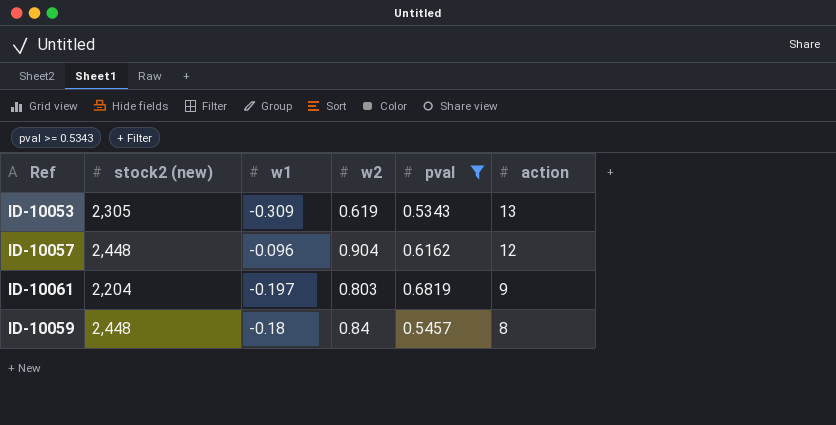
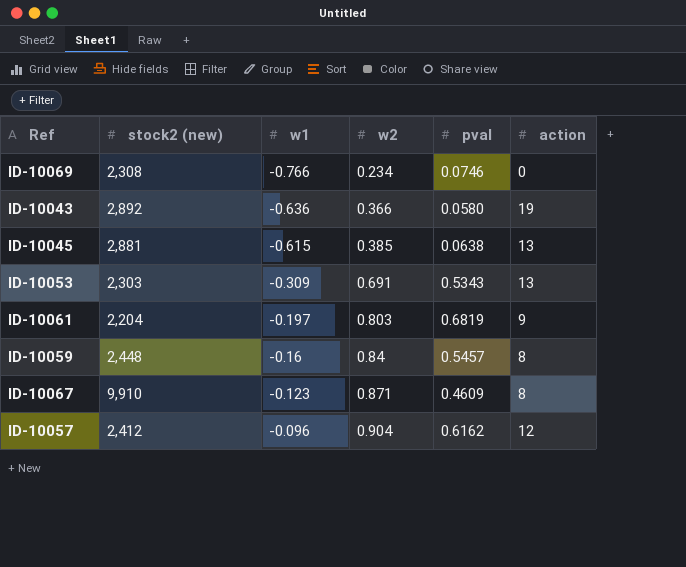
filter: pval >= 0.5343 -> none
row order: action descending -> w1 ascending
ID-10053 | stock2 (new): 2,305 -> 2,303
ID-10053 | w2: 0.619 -> 0.691
ID-10059 | w1: -0.18 -> -0.16
ID-10057 | stock2 (new): 2,448 -> 2,412

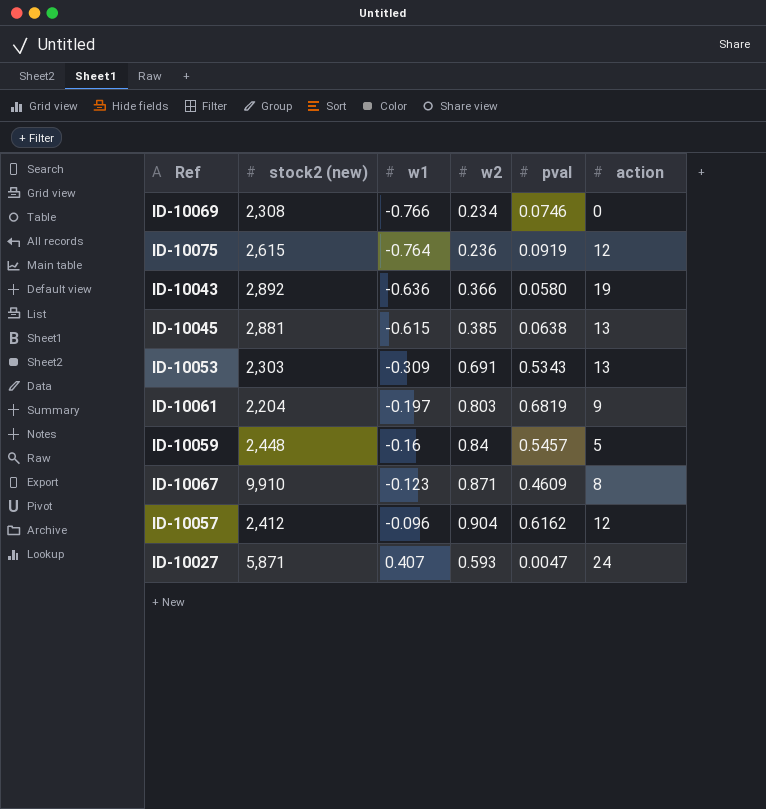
row ID-10075: none -> 2,615 | -0.764 | 0.236 | 0.0919 | 12
ID-10059 | action: 8 -> 5
row ID-10027: none -> 5,871 | 0.407 | 0.593 | 0.0047 | 24

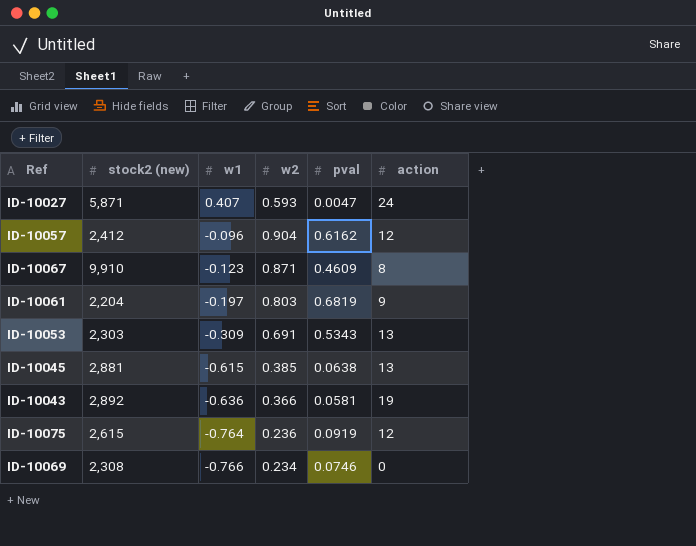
row order: w1 ascending -> w1 descending
row ID-10059: 2,448 | -0.16 | 0.84 | 0.5457 | 5 -> none
ID-10043 | pval: 0.0580 -> 0.0581

